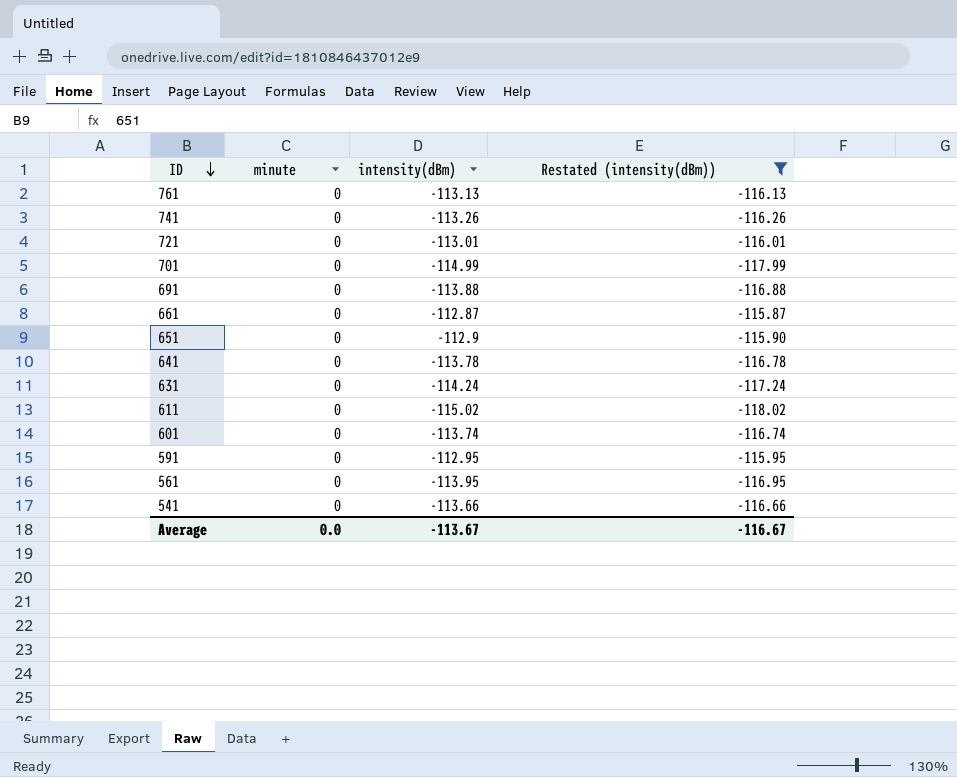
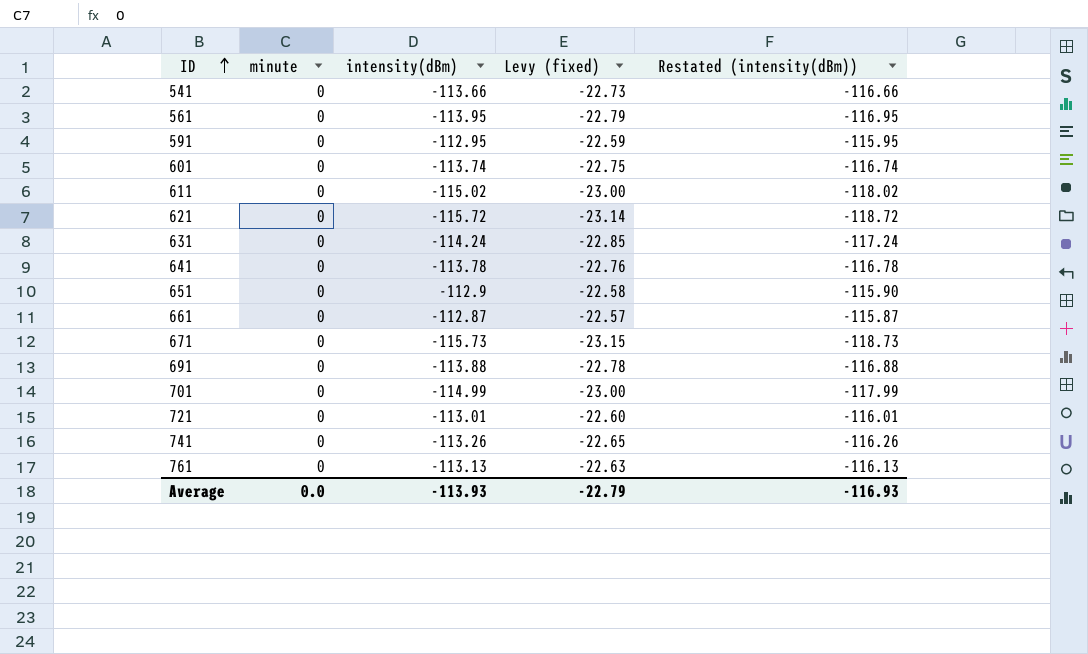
filter: Restated (intensity(dBm)) >= -118.02 -> none
row order: ID descending -> ID ascending
column Levy (fixed) | formula: none -> [intensity(dBm)] * 0.2
Average | intensity(dBm): -113.67 -> -113.93
Average | Restated (intensity(dBm)): -116.67 -> -116.93

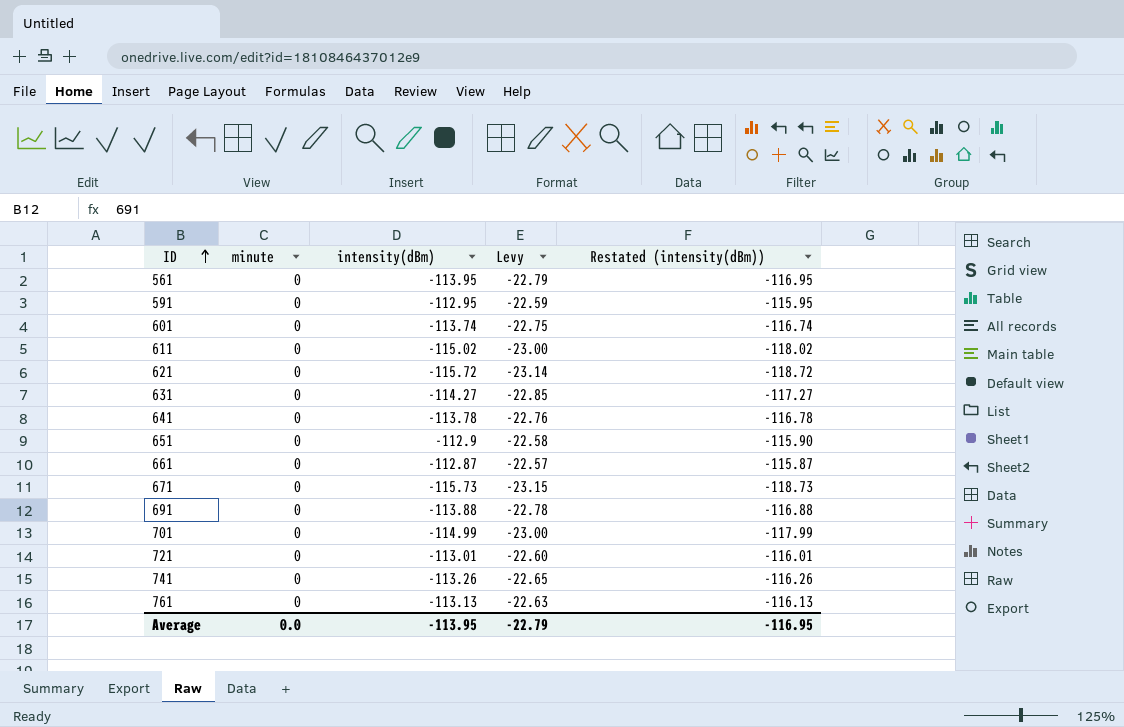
column name: Levy (fixed) -> Levy
row 541: 0 | -113.66 | -22.73 | -116.66 -> none
631 | intensity(dBm): -114.24 -> -114.27
631 | Restated (intensity(dBm)): -117.24 -> -117.27
Average | intensity(dBm): -113.93 -> -113.95
Average | Restated (intensity(dBm)): -116.93 -> -116.95

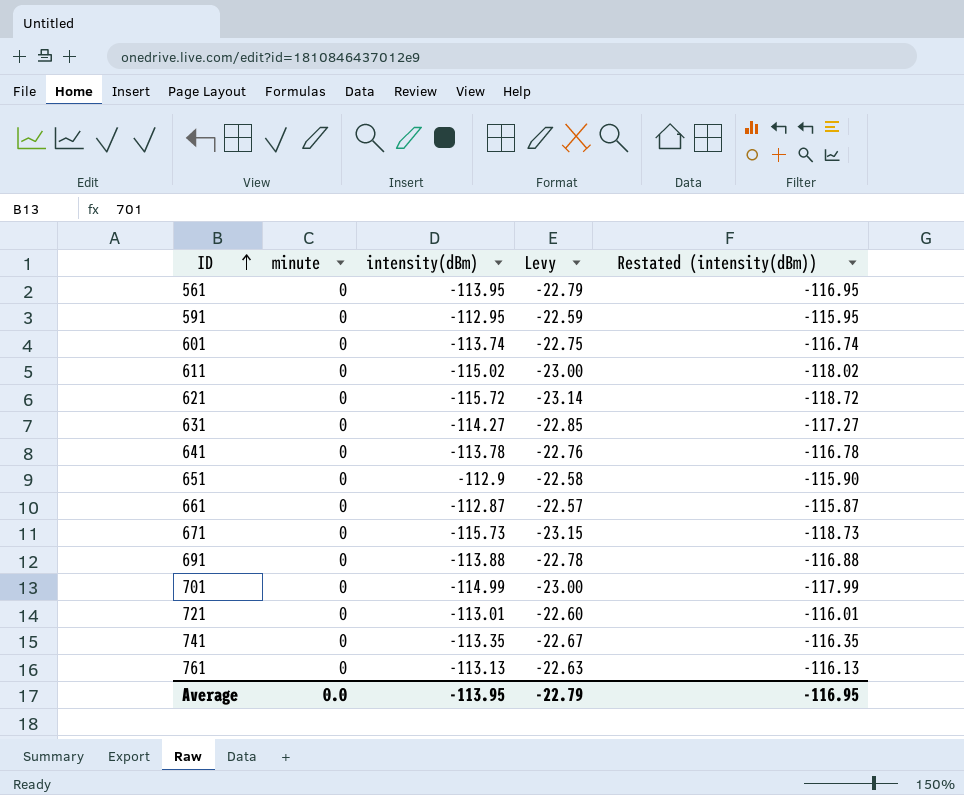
741 | intensity(dBm): -113.26 -> -113.35
741 | Levy: -22.65 -> -22.67
741 | Restated (intensity(dBm)): -116.26 -> -116.35

